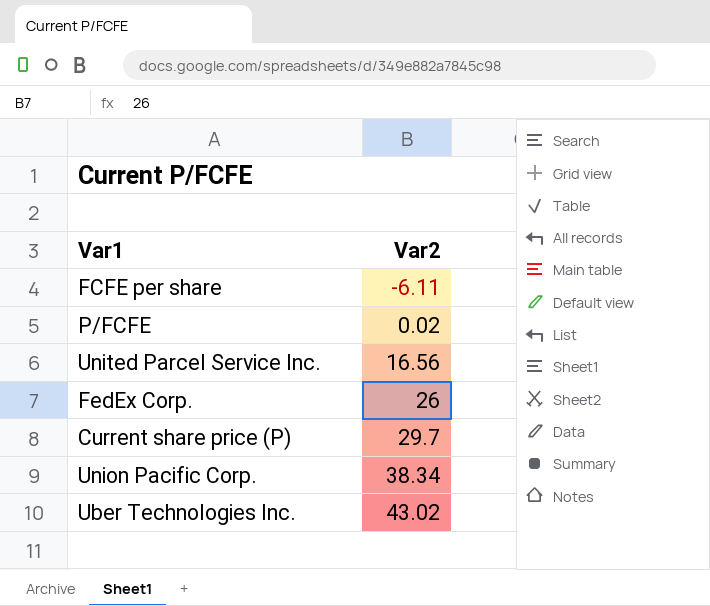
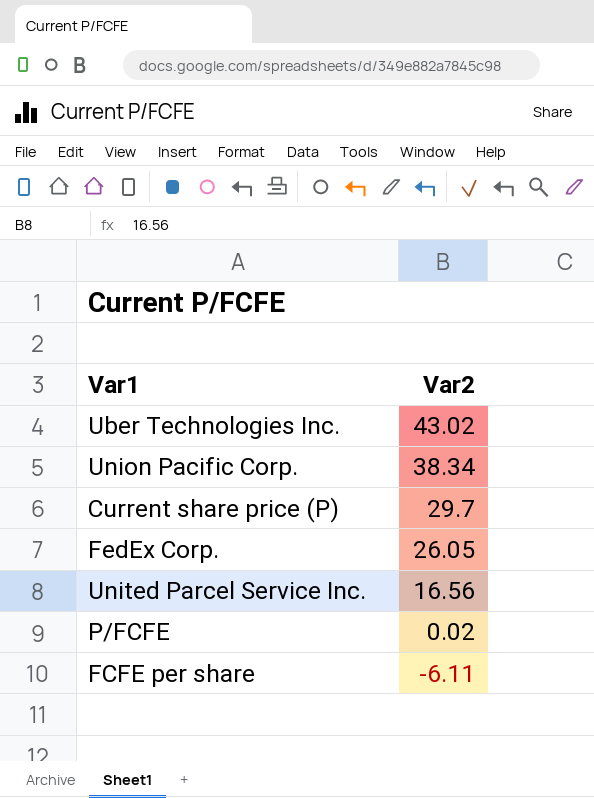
row order: Var2 ascending -> Var2 descending
FedEx Corp. | Var2: 26 -> 26.05

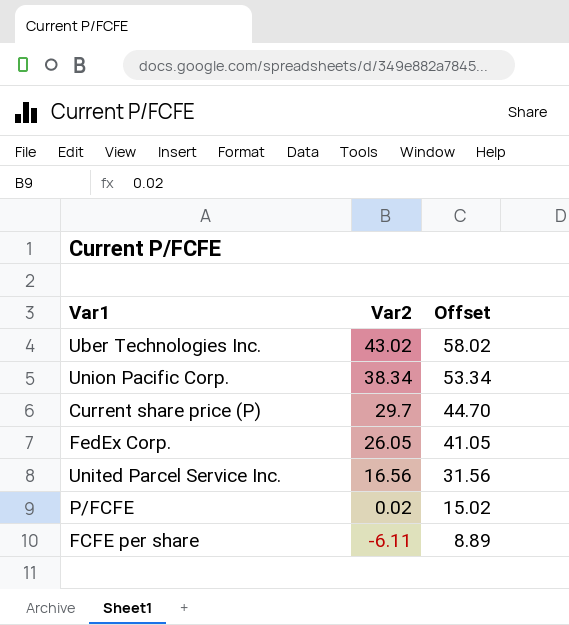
column Offset | formula: none -> [Var2] + 15

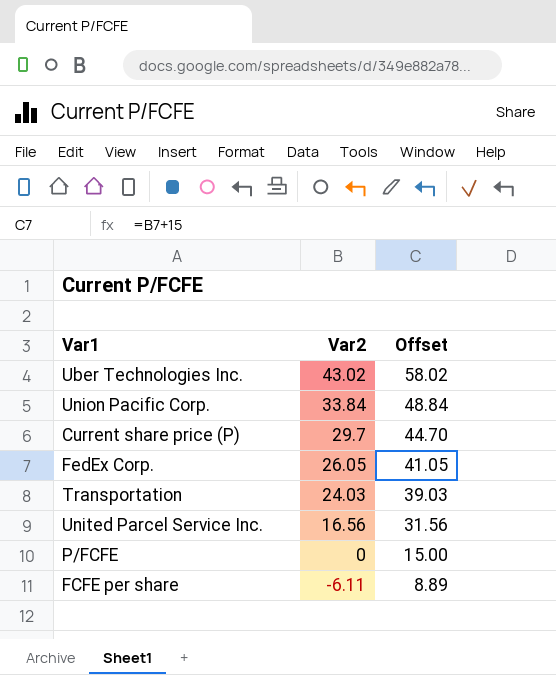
Union Pacific Corp. | Var2: 38.34 -> 33.84
Union Pacific Corp. | Offset: 53.34 -> 48.84
row Transportation: none -> 24.03 | 39.03
P/FCFE | Var2: 0.02 -> 0
P/FCFE | Offset: 15.02 -> 15.00

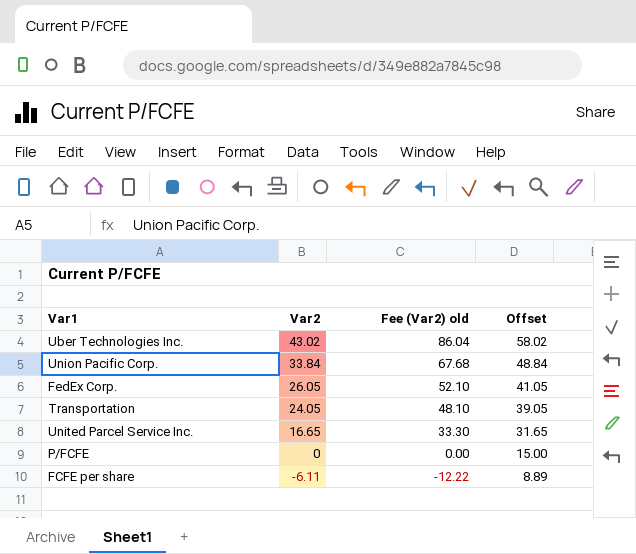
column Fee (Var2) old | formula: none -> [Var2] * 2
row Current share price (P): 29.7 | 44.70 -> none
Transportation | Var2: 24.03 -> 24.05
Transportation | Offset: 39.03 -> 39.05
United Parcel Service Inc. | Var2: 16.56 -> 16.65
United Parcel Service Inc. | Offset: 31.56 -> 31.65

